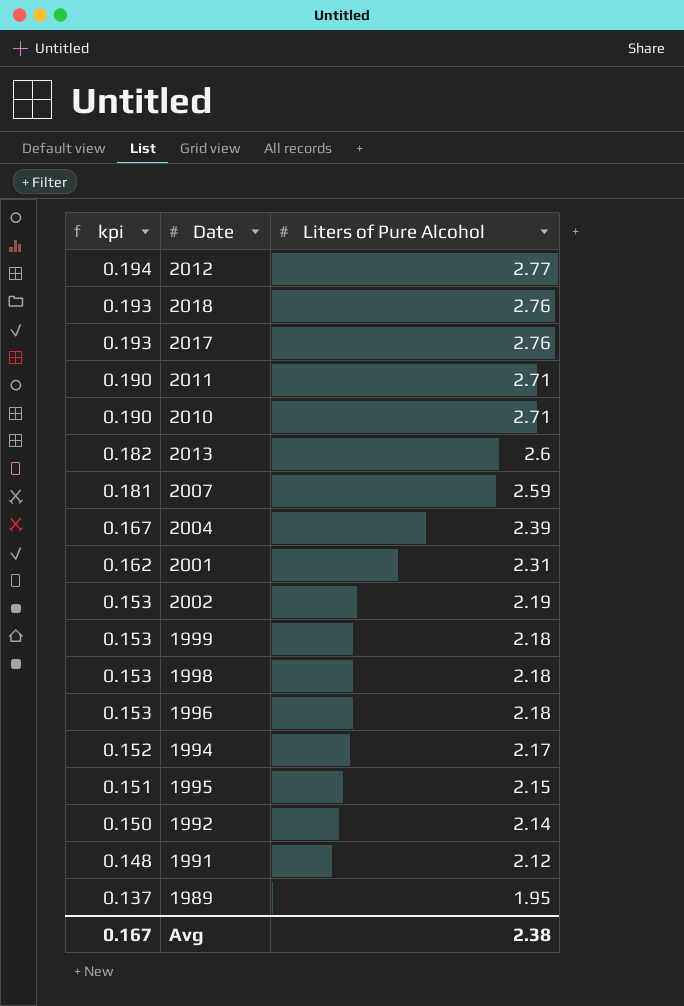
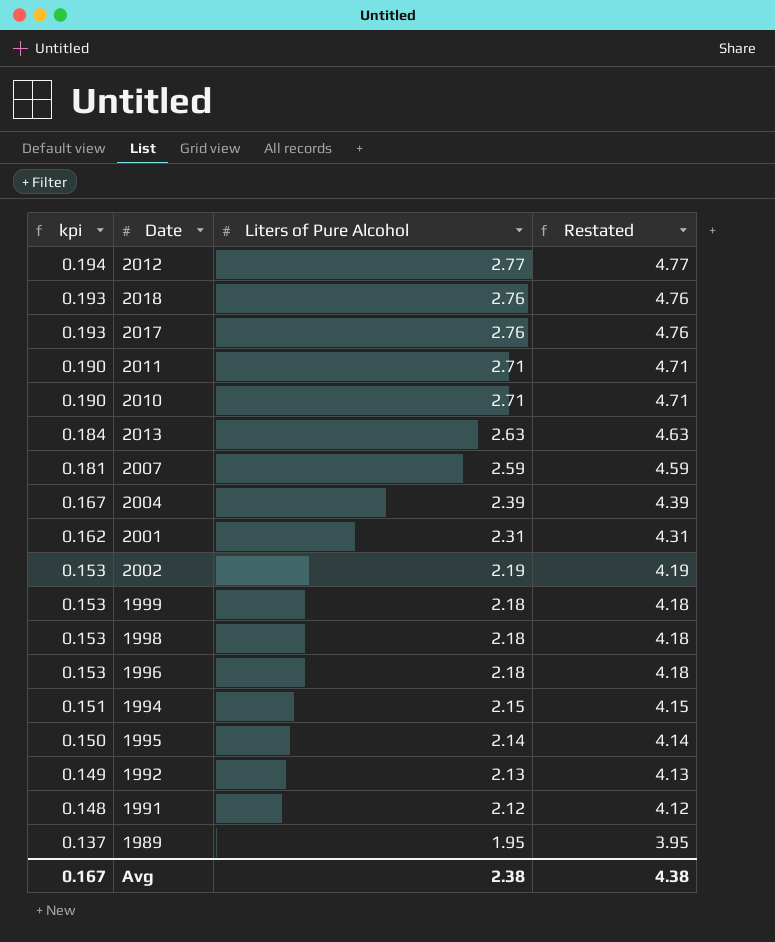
column Restated | formula: none -> [Liters of Pure Alcohol] + 2
2013 | kpi: 0.182 -> 0.184
2013 | Liters of Pure Alcohol: 2.6 -> 2.63
1994 | kpi: 0.152 -> 0.151
1994 | Liters of Pure Alcohol: 2.17 -> 2.15
1995 | kpi: 0.151 -> 0.150
1995 | Liters of Pure Alcohol: 2.15 -> 2.14
1992 | kpi: 0.150 -> 0.149
1992 | Liters of Pure Alcohol: 2.14 -> 2.13

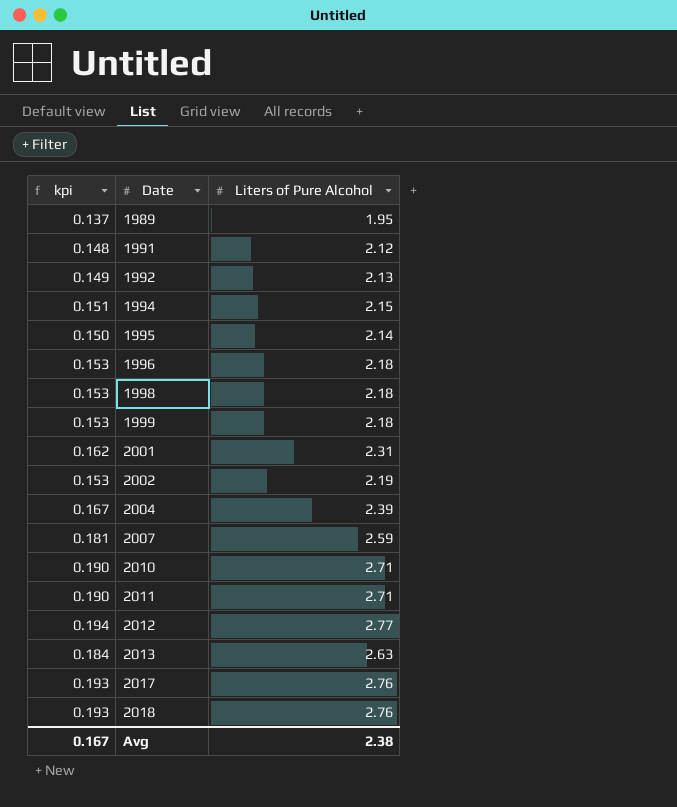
row order: kpi descending -> Date ascending
column Restated | formula: [Liters of Pure Alcohol] + 2 -> none

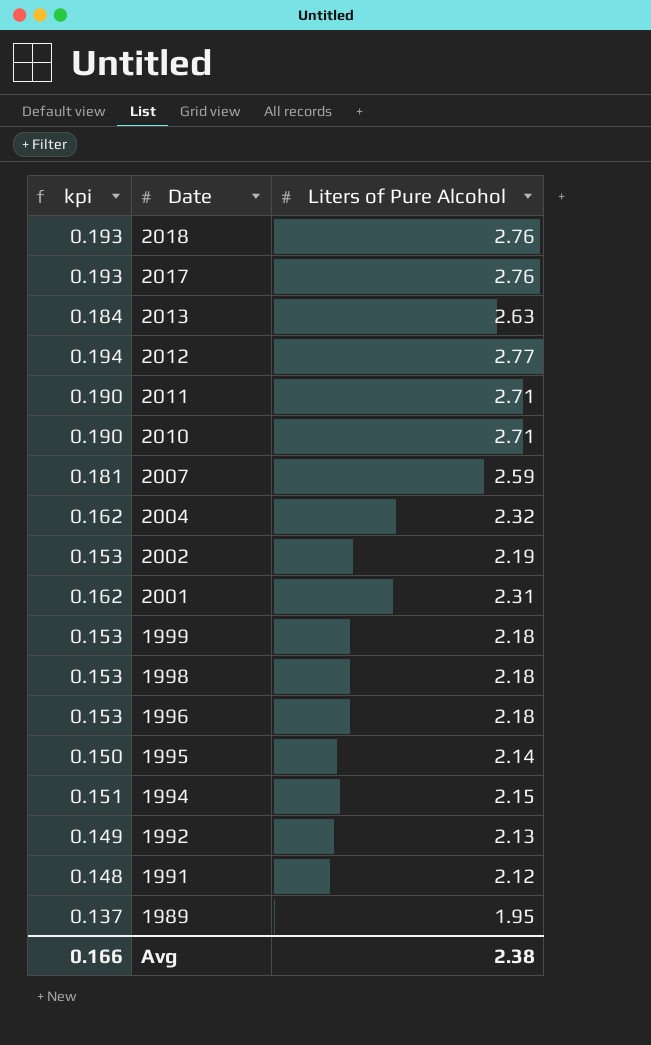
row order: Date ascending -> Date descending
2004 | kpi: 0.167 -> 0.162
2004 | Liters of Pure Alcohol: 2.39 -> 2.32
Avg | kpi: 0.167 -> 0.166

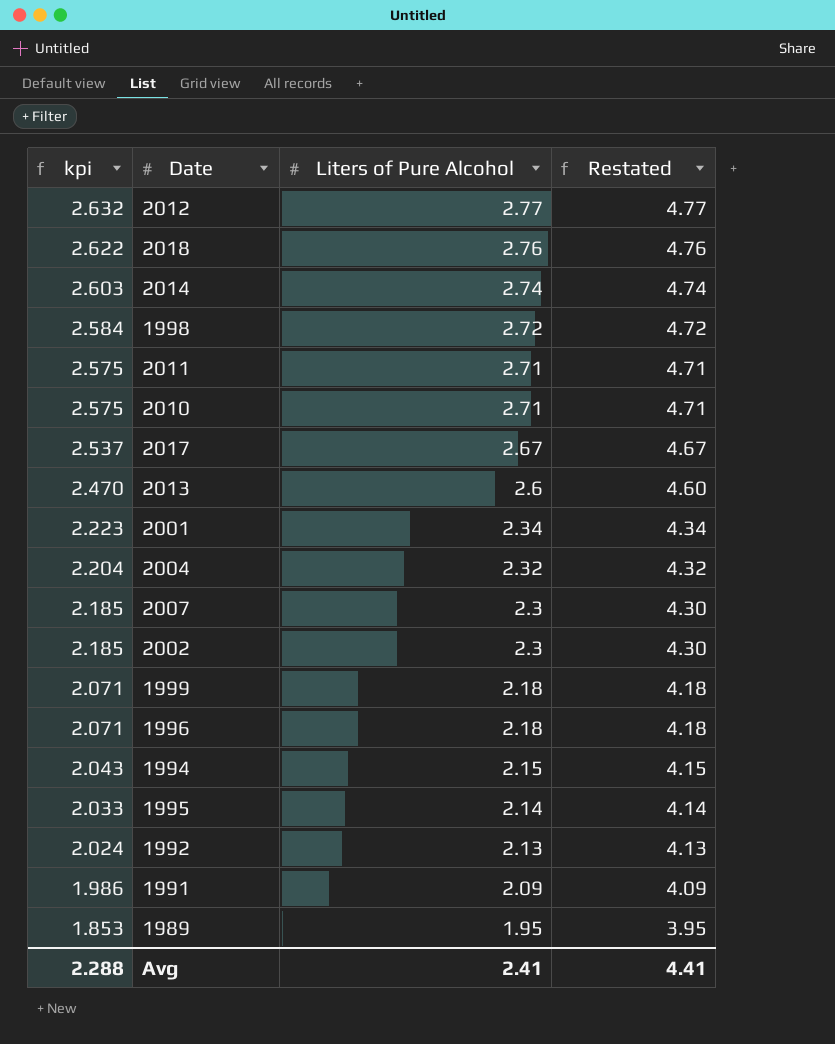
row order: Date descending -> kpi descending
column kpi | formula: [Liters of Pure Alcohol] * 0.07 -> [Liters of Pure Alcohol] * 0.95
column Restated | formula: none -> [Liters of Pure Alcohol] + 2
row 2014: none -> 2.603 | 2.74 | 4.74
1998 | Liters of Pure Alcohol: 2.18 -> 2.72
2017 | Liters of Pure Alcohol: 2.76 -> 2.67
2013 | Liters of Pure Alcohol: 2.63 -> 2.6
2001 | Liters of Pure Alcohol: 2.31 -> 2.34
2007 | Liters of Pure Alcohol: 2.59 -> 2.3
2002 | Liters of Pure Alcohol: 2.19 -> 2.3
1991 | Liters of Pure Alcohol: 2.12 -> 2.09
Avg | kpi: 0.166 -> 2.288
Avg | Liters of Pure Alcohol: 2.38 -> 2.41

